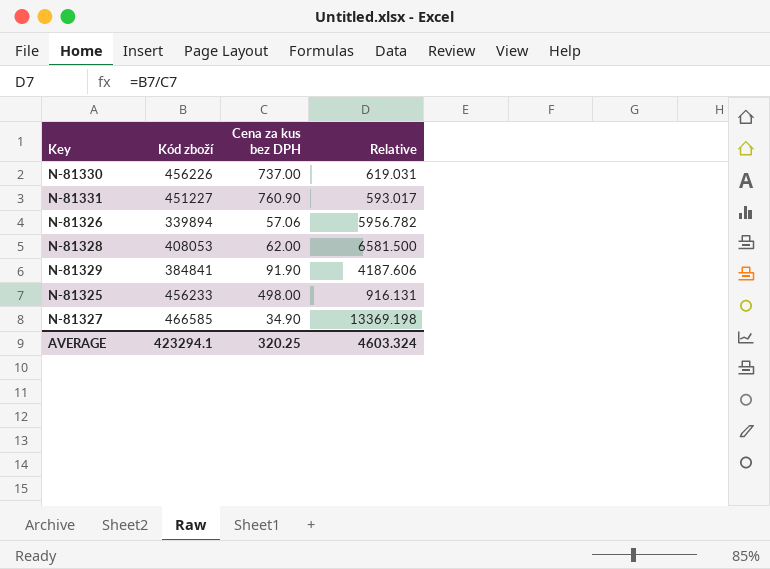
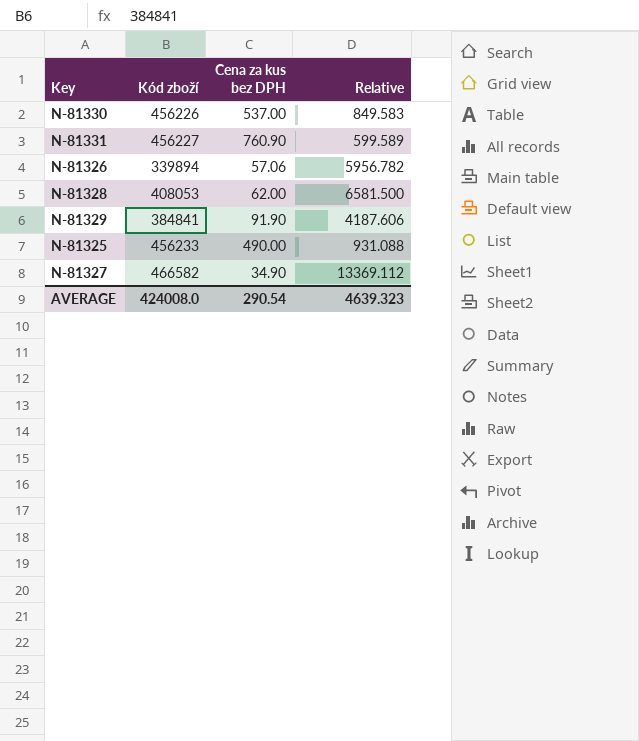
N-81330 | Cena za kus bez DPH: 737.00 -> 537.00
N-81330 | Relative: 619.031 -> 849.583
N-81331 | Kód zboží: 451227 -> 456227
N-81331 | Relative: 593.017 -> 599.589
N-81325 | Cena za kus bez DPH: 498.00 -> 490.00
N-81325 | Relative: 916.131 -> 931.088
N-81327 | Kód zboží: 466585 -> 466582
N-81327 | Relative: 13369.198 -> 13369.112
AVERAGE | Kód zboží: 423294.1 -> 424008.0
AVERAGE | Cena za kus bez DPH: 320.25 -> 290.54
AVERAGE | Relative: 4603.324 -> 4639.323

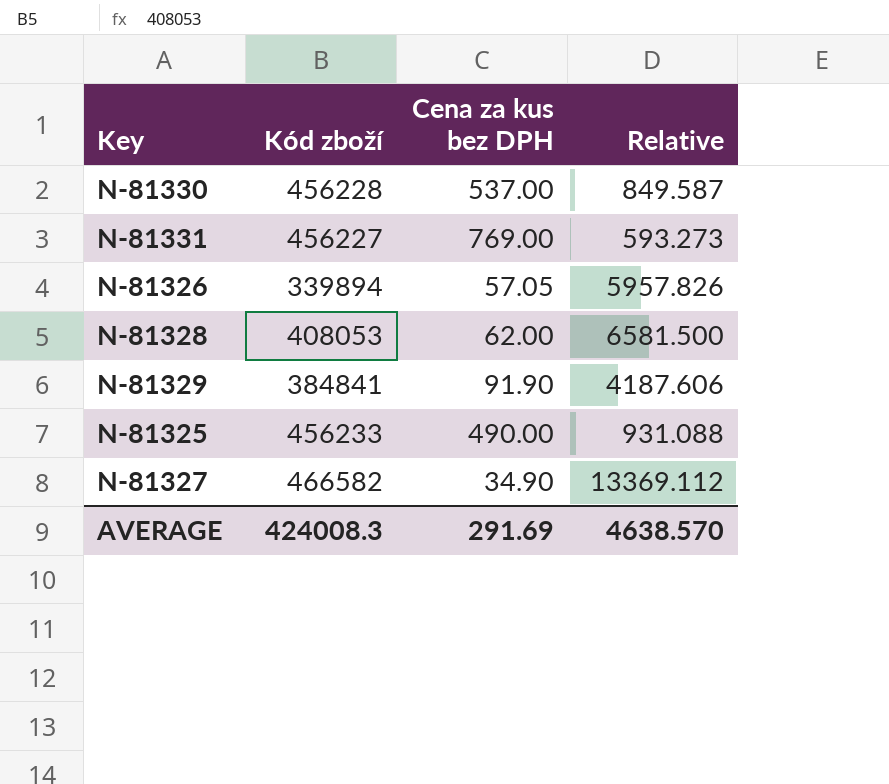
N-81330 | Kód zboží: 456226 -> 456228
N-81330 | Relative: 849.583 -> 849.587
N-81331 | Cena za kus bez DPH: 760.90 -> 769.00
N-81331 | Relative: 599.589 -> 593.273
N-81326 | Cena za kus bez DPH: 57.06 -> 57.05
N-81326 | Relative: 5956.782 -> 5957.826
AVERAGE | Kód zboží: 424008.0 -> 424008.3
AVERAGE | Cena za kus bez DPH: 290.54 -> 291.69
AVERAGE | Relative: 4639.323 -> 4638.570

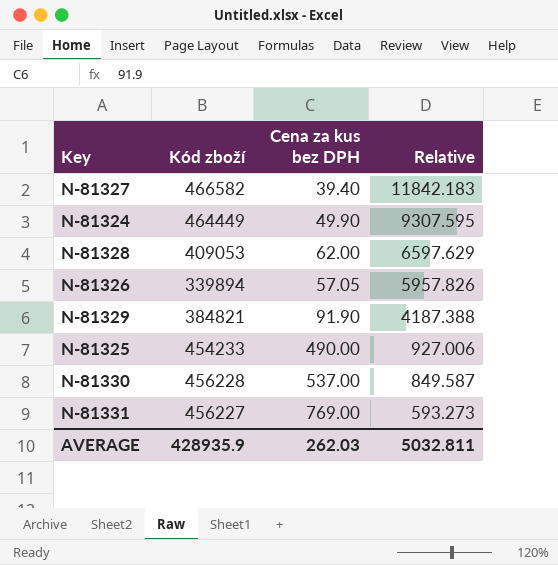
row order: none -> Relative descending
N-81327 | Cena za kus bez DPH: 34.90 -> 39.40
N-81327 | Relative: 13369.112 -> 11842.183
row N-81324: none -> 464449 | 49.90 | 9307.595
N-81328 | Kód zboží: 408053 -> 409053
N-81328 | Relative: 6581.500 -> 6597.629
N-81329 | Kód zboží: 384841 -> 384821
N-81329 | Relative: 4187.606 -> 4187.388
N-81325 | Kód zboží: 456233 -> 454233
N-81325 | Relative: 931.088 -> 927.006
AVERAGE | Kód zboží: 424008.3 -> 428935.9
AVERAGE | Cena za kus bez DPH: 291.69 -> 262.03
AVERAGE | Relative: 4638.570 -> 5032.811

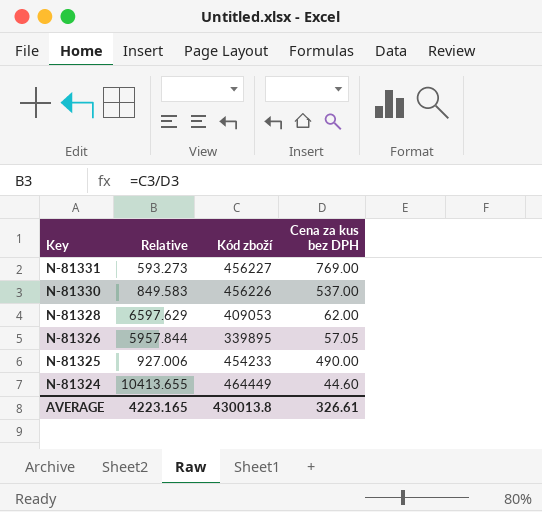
row order: Relative descending -> Key descending
column Relative | position: 4 -> 2
row N-81327: 466582 | 39.40 | 11842.183 -> none
row N-81329: 384821 | 91.90 | 4187.388 -> none
N-81330 | Relative: 849.587 -> 849.583
N-81330 | Kód zboží: 456228 -> 456226
N-81326 | Relative: 5957.826 -> 5957.844
N-81326 | Kód zboží: 339894 -> 339895
N-81324 | Relative: 9307.595 -> 10413.655
N-81324 | Cena za kus bez DPH: 49.90 -> 44.60
AVERAGE | Relative: 5032.811 -> 4223.165
AVERAGE | Kód zboží: 428935.9 -> 430013.8
AVERAGE | Cena za kus bez DPH: 262.03 -> 326.61

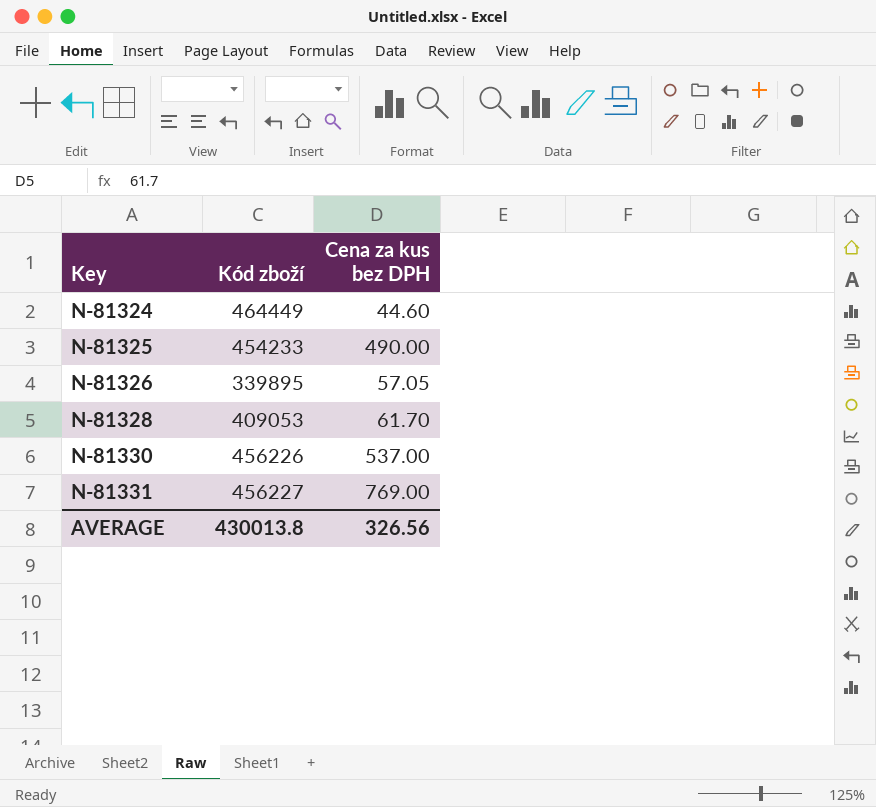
row order: Key descending -> Key ascending
column Relative | formula: [Kód zboží] / [Cena za kus bez DPH] -> none
N-81328 | Cena za kus bez DPH: 62.00 -> 61.70
AVERAGE | Cena za kus bez DPH: 326.61 -> 326.56

